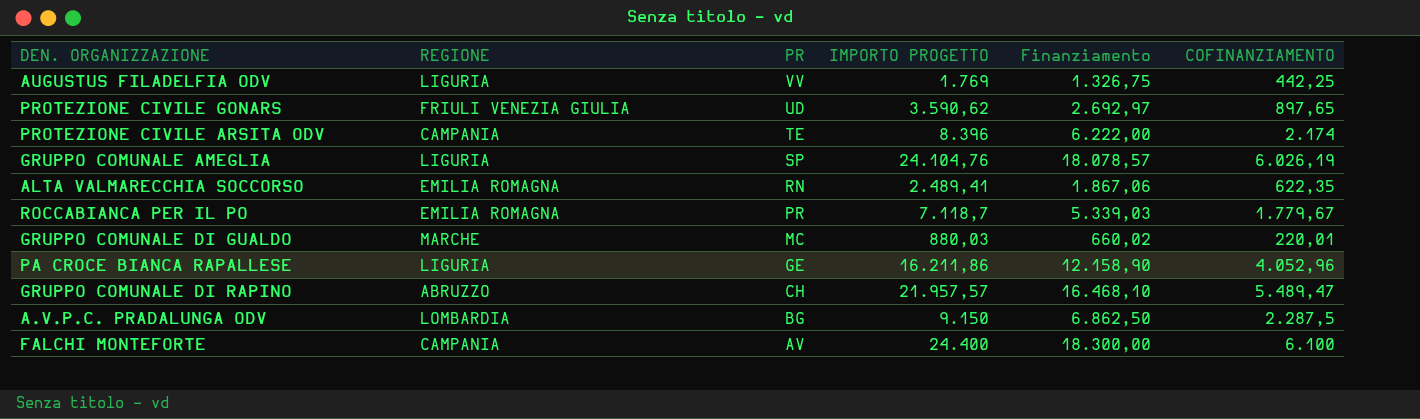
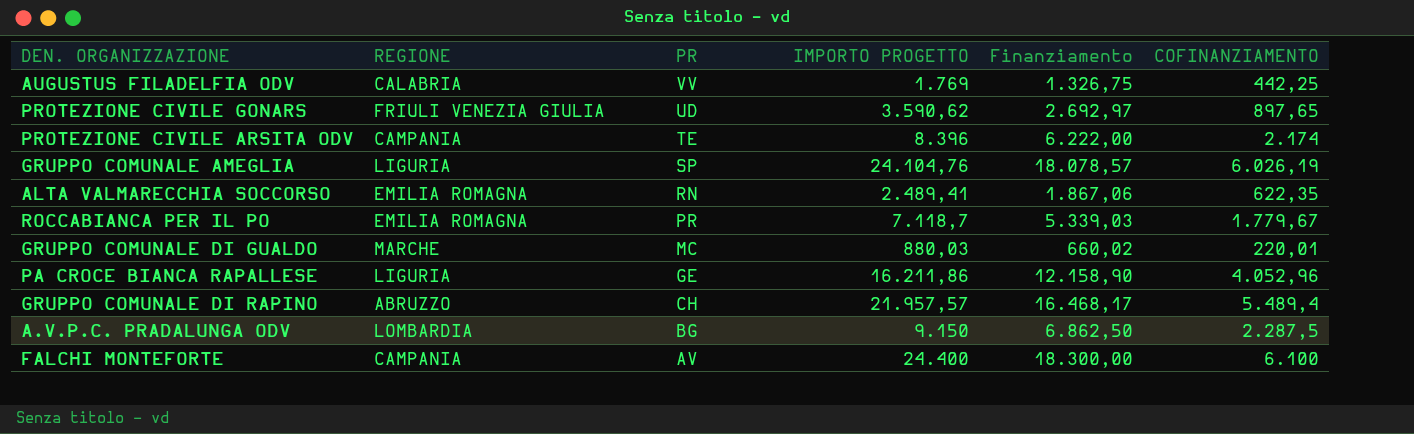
AUGUSTUS FILADELFIA ODV | REGIONE: LIGURIA -> CALABRIA
GRUPPO COMUNALE DI RAPINO | Finanziamento: 16.468,10 -> 16.468,17
GRUPPO COMUNALE DI RAPINO | COFINANZIAMENTO: 5.489,47 -> 5.489,4

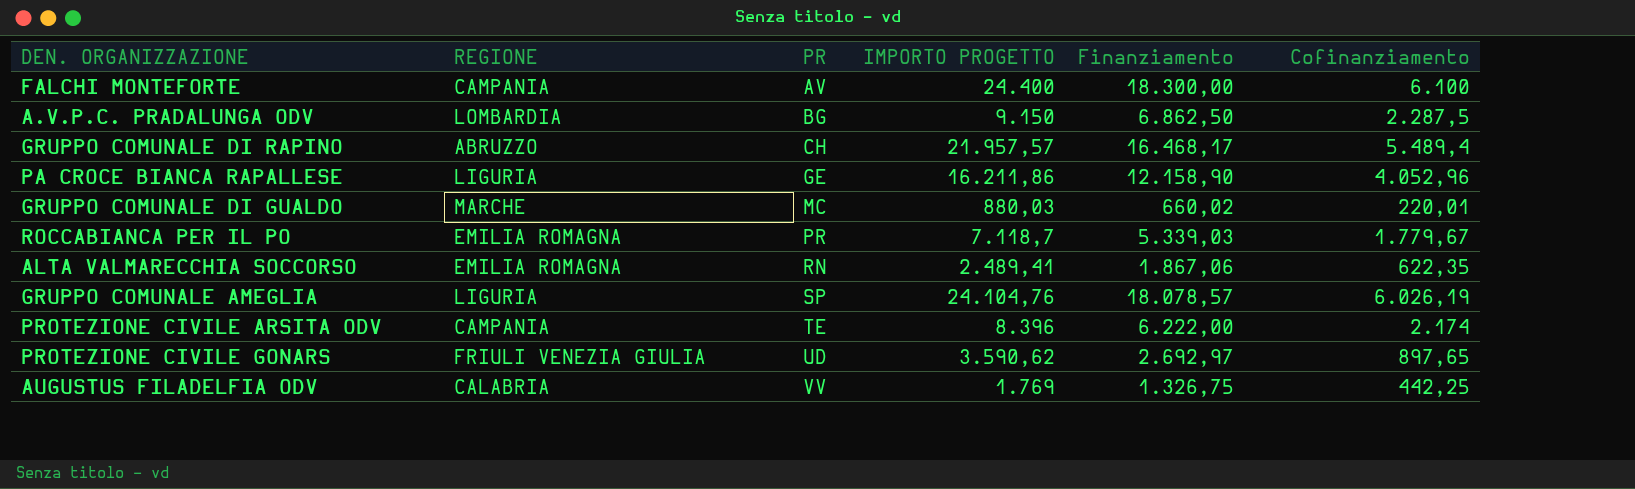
row order: PR descending -> PR ascending
column name: COFINANZIAMENTO -> Cofinanziamento

